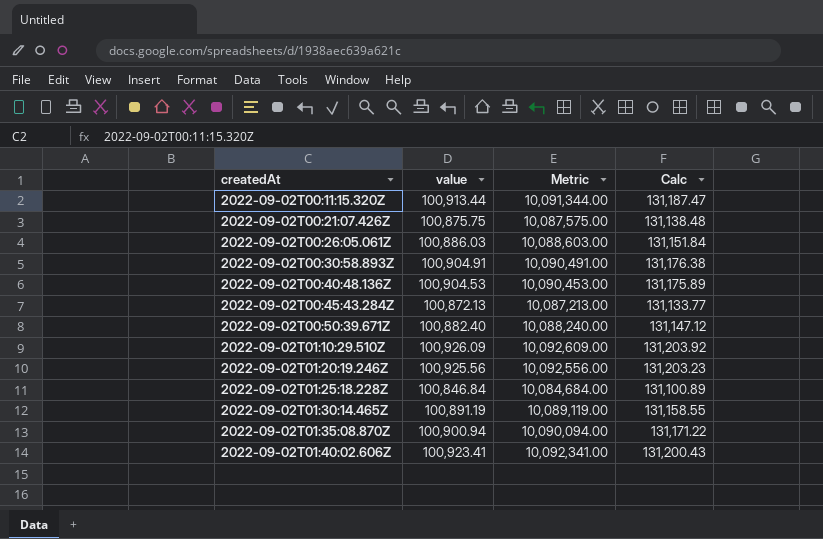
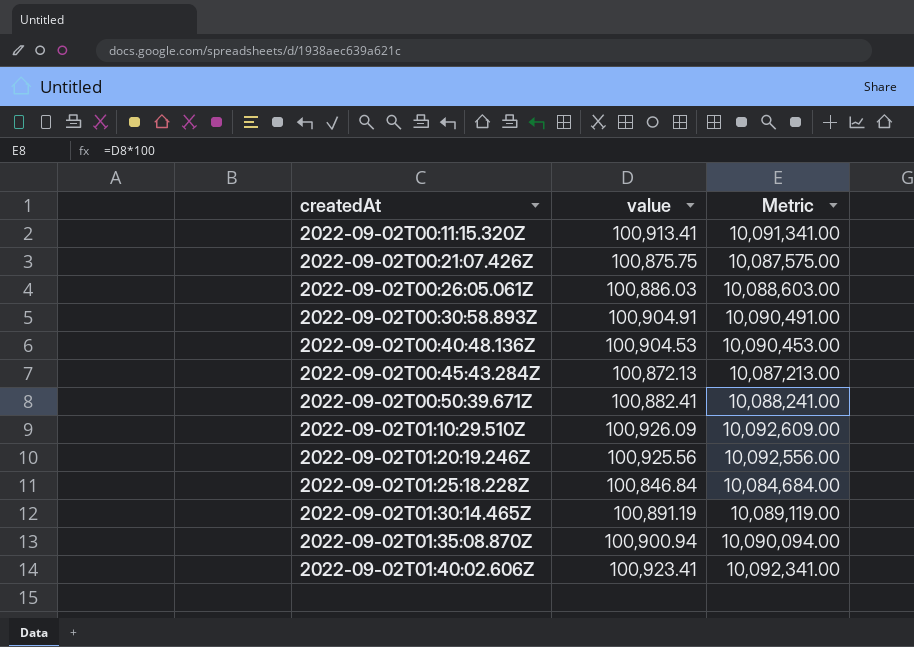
column Calc | formula: [value] * 1.3 -> none
2022-09-02T00:11:15.320Z | value: 100,913.44 -> 100,913.41
2022-09-02T00:11:15.320Z | Metric: 10,091,344.00 -> 10,091,341.00
2022-09-02T00:50:39.671Z | value: 100,882.40 -> 100,882.41
2022-09-02T00:50:39.671Z | Metric: 10,088,240.00 -> 10,088,241.00

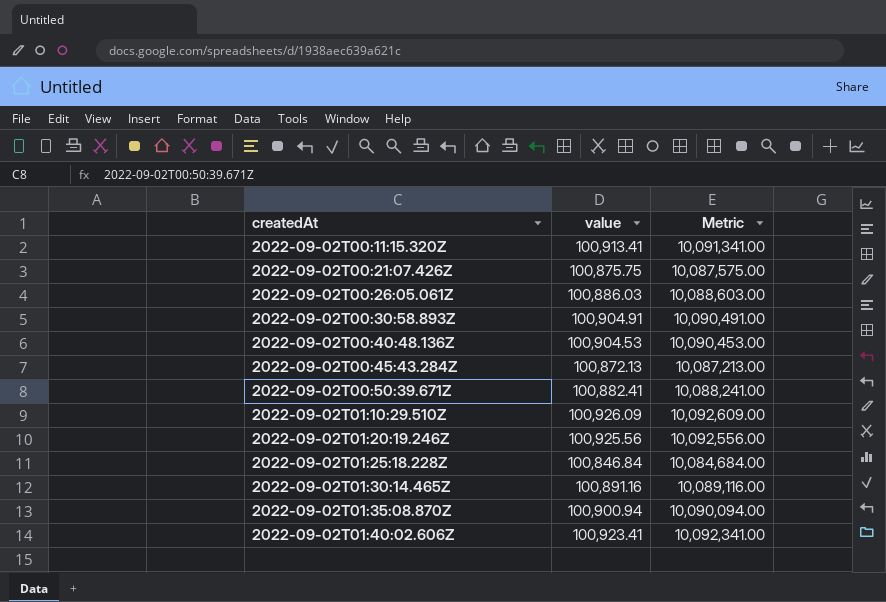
2022-09-02T01:30:14.465Z | value: 100,891.19 -> 100,891.16
2022-09-02T01:30:14.465Z | Metric: 10,089,119.00 -> 10,089,116.00

